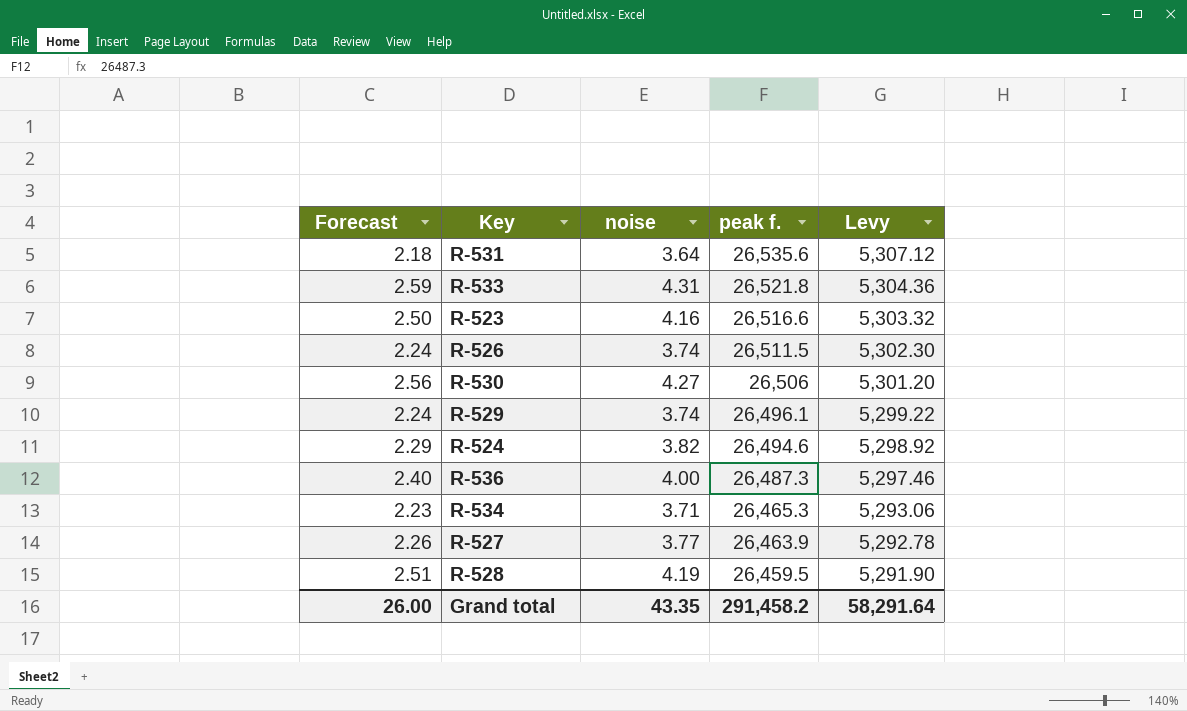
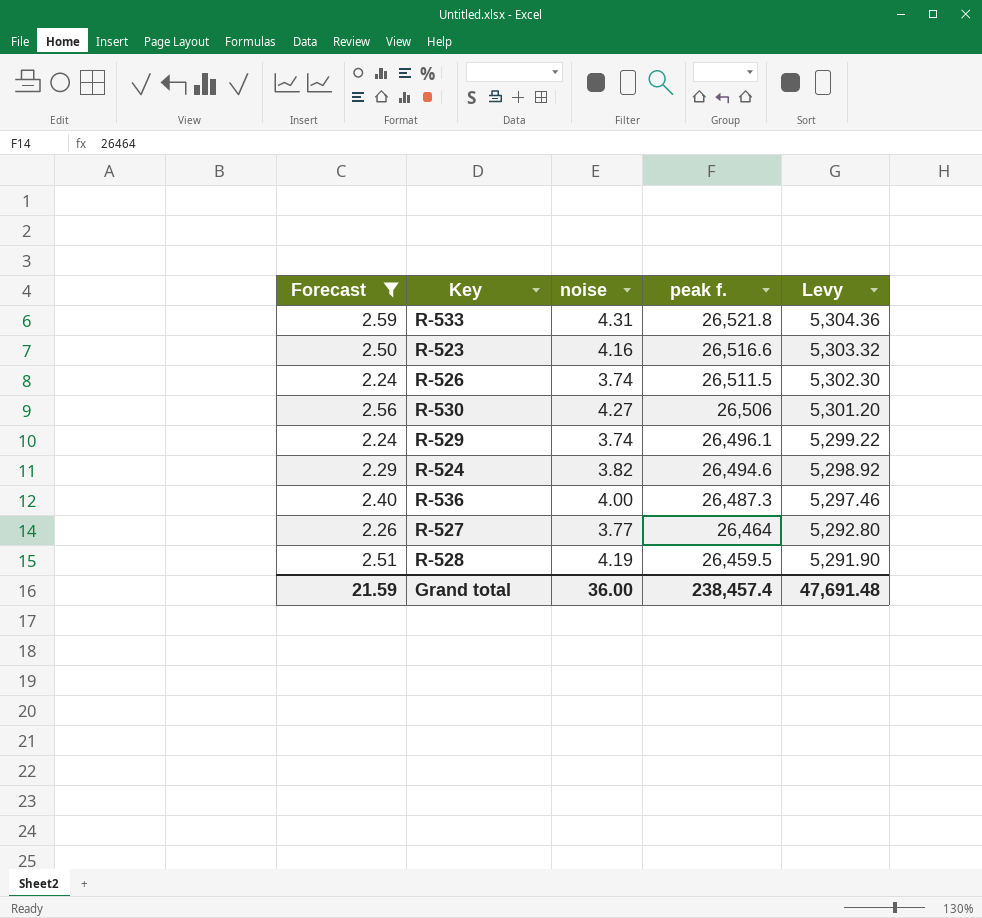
filter: none -> Forecast >= 2.24
R-527 | peak f.: 26,463.9 -> 26,464
R-527 | Levy: 5,292.78 -> 5,292.80
Grand total | Forecast: 26.00 -> 21.59
Grand total | noise: 43.35 -> 36.00
Grand total | peak f.: 291,458.2 -> 238,457.4
Grand total | Levy: 58,291.64 -> 47,691.48

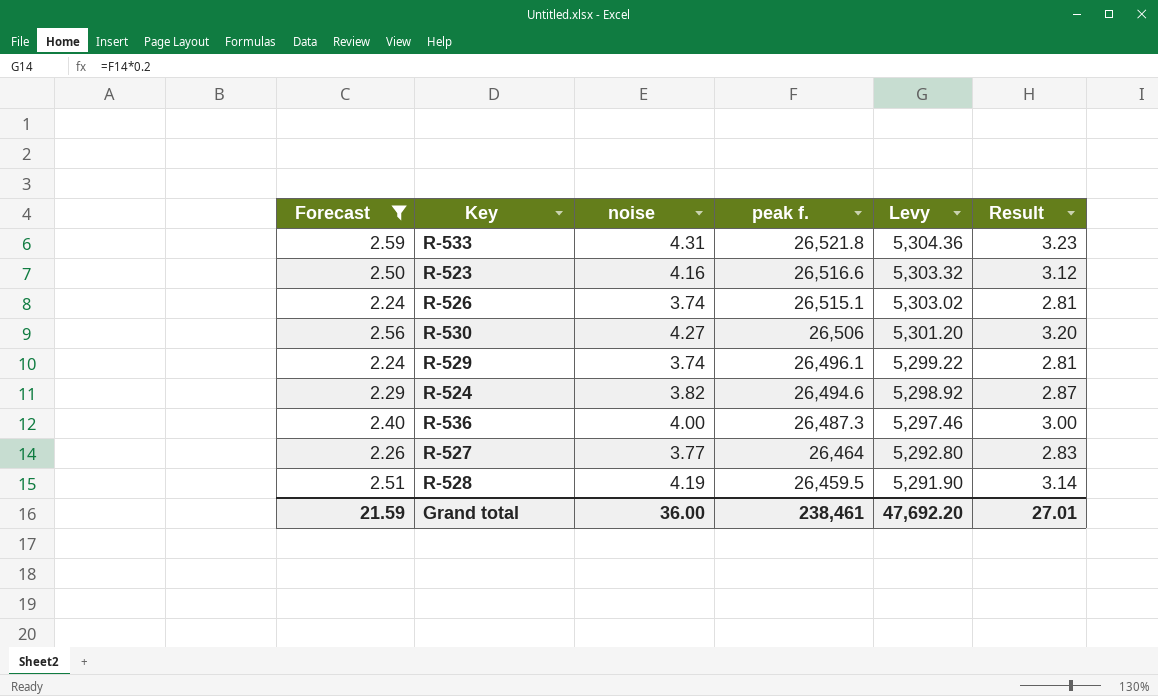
column Result | formula: none -> [noise] * 0.75
R-526 | peak f.: 26,511.5 -> 26,515.1
R-526 | Levy: 5,302.30 -> 5,303.02
Grand total | peak f.: 238,457.4 -> 238,461
Grand total | Levy: 47,691.48 -> 47,692.20

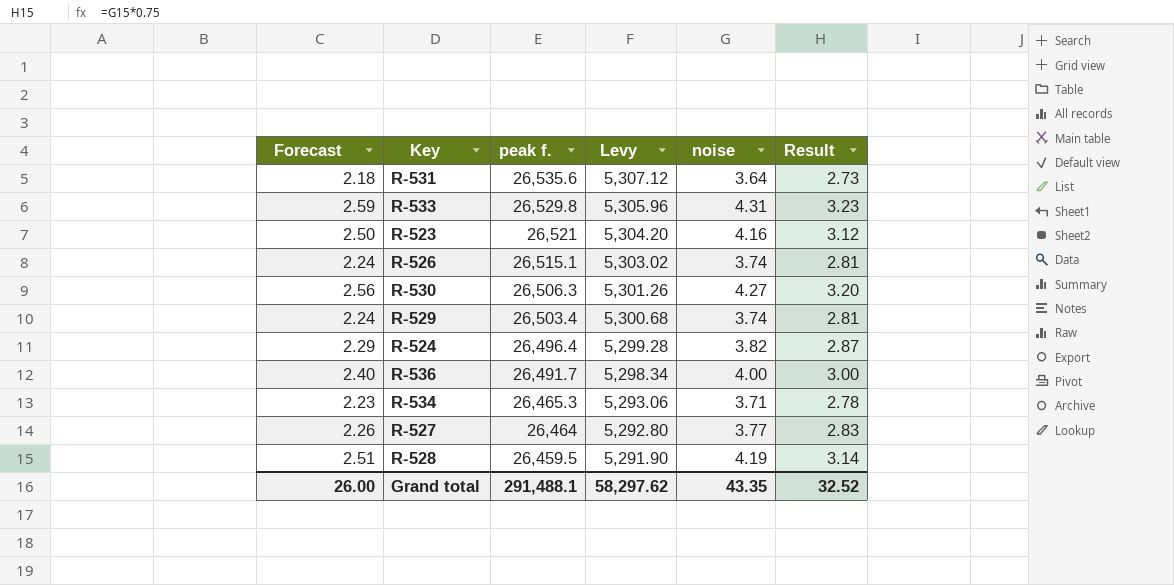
filter: Forecast >= 2.24 -> none
column noise | position: 3 -> 5
R-533 | peak f.: 26,521.8 -> 26,529.8
R-533 | Levy: 5,304.36 -> 5,305.96
R-523 | peak f.: 26,516.6 -> 26,521
R-523 | Levy: 5,303.32 -> 5,304.20
R-530 | peak f.: 26,506 -> 26,506.3
R-530 | Levy: 5,301.20 -> 5,301.26
R-529 | peak f.: 26,496.1 -> 26,503.4
R-529 | Levy: 5,299.22 -> 5,300.68
R-524 | peak f.: 26,494.6 -> 26,496.4
R-524 | Levy: 5,298.92 -> 5,299.28
R-536 | peak f.: 26,487.3 -> 26,491.7
R-536 | Levy: 5,297.46 -> 5,298.34
Grand total | Forecast: 21.59 -> 26.00
Grand total | peak f.: 238,461 -> 291,488.1
Grand total | Levy: 47,692.20 -> 58,297.62
Grand total | noise: 36.00 -> 43.35
Grand total | Result: 27.01 -> 32.52

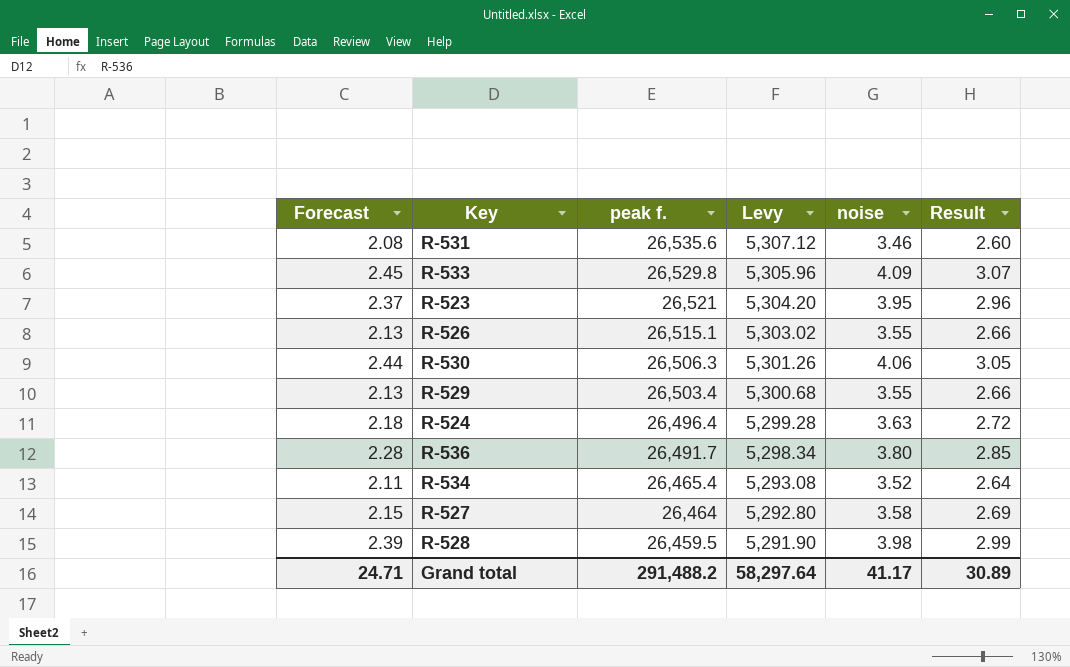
R-531 | Forecast: 2.18 -> 2.08
R-531 | noise: 3.64 -> 3.46
R-531 | Result: 2.73 -> 2.60
R-533 | Forecast: 2.59 -> 2.45
R-533 | noise: 4.31 -> 4.09
R-533 | Result: 3.23 -> 3.07
R-523 | Forecast: 2.50 -> 2.37
R-523 | noise: 4.16 -> 3.95
R-523 | Result: 3.12 -> 2.96
R-526 | Forecast: 2.24 -> 2.13
R-526 | noise: 3.74 -> 3.55
R-526 | Result: 2.81 -> 2.66
R-530 | Forecast: 2.56 -> 2.44
R-530 | noise: 4.27 -> 4.06
R-530 | Result: 3.20 -> 3.05
R-529 | Forecast: 2.24 -> 2.13
R-529 | noise: 3.74 -> 3.55
R-529 | Result: 2.81 -> 2.66
R-524 | Forecast: 2.29 -> 2.18
R-524 | noise: 3.82 -> 3.63
R-524 | Result: 2.87 -> 2.72
R-536 | Forecast: 2.40 -> 2.28
R-536 | noise: 4.00 -> 3.80
R-536 | Result: 3.00 -> 2.85
R-534 | Forecast: 2.23 -> 2.11
R-534 | peak f.: 26,465.3 -> 26,465.4
R-534 | Levy: 5,293.06 -> 5,293.08
R-534 | noise: 3.71 -> 3.52
R-534 | Result: 2.78 -> 2.64
R-527 | Forecast: 2.26 -> 2.15
R-527 | noise: 3.77 -> 3.58
R-527 | Result: 2.83 -> 2.69
R-528 | Forecast: 2.51 -> 2.39
R-528 | noise: 4.19 -> 3.98
R-528 | Result: 3.14 -> 2.99
Grand total | Forecast: 26.00 -> 24.71
Grand total | peak f.: 291,488.1 -> 291,488.2
Grand total | Levy: 58,297.62 -> 58,297.64
Grand total | noise: 43.35 -> 41.17
Grand total | Result: 32.52 -> 30.89

